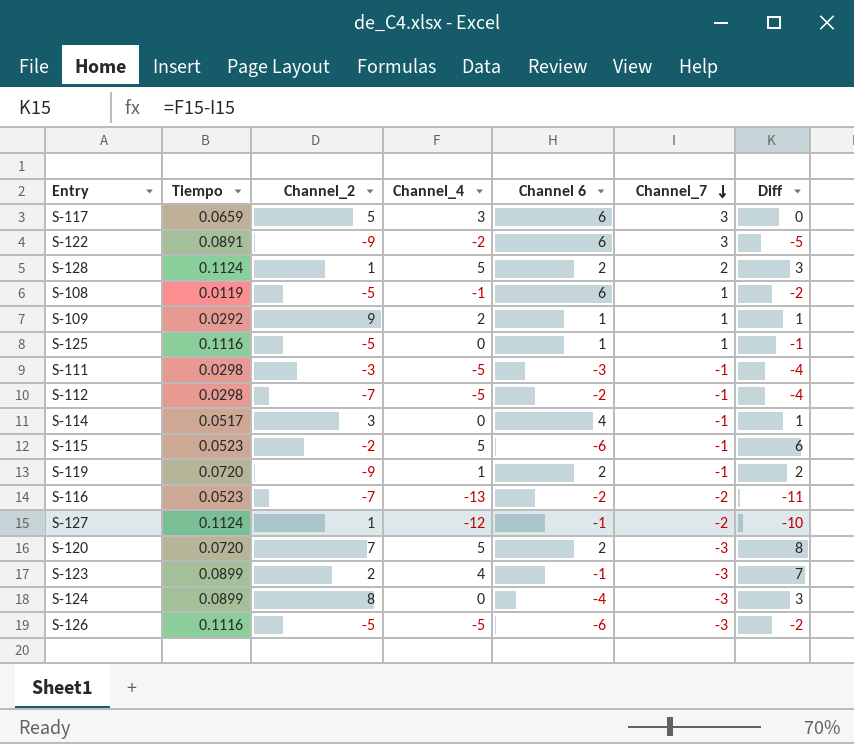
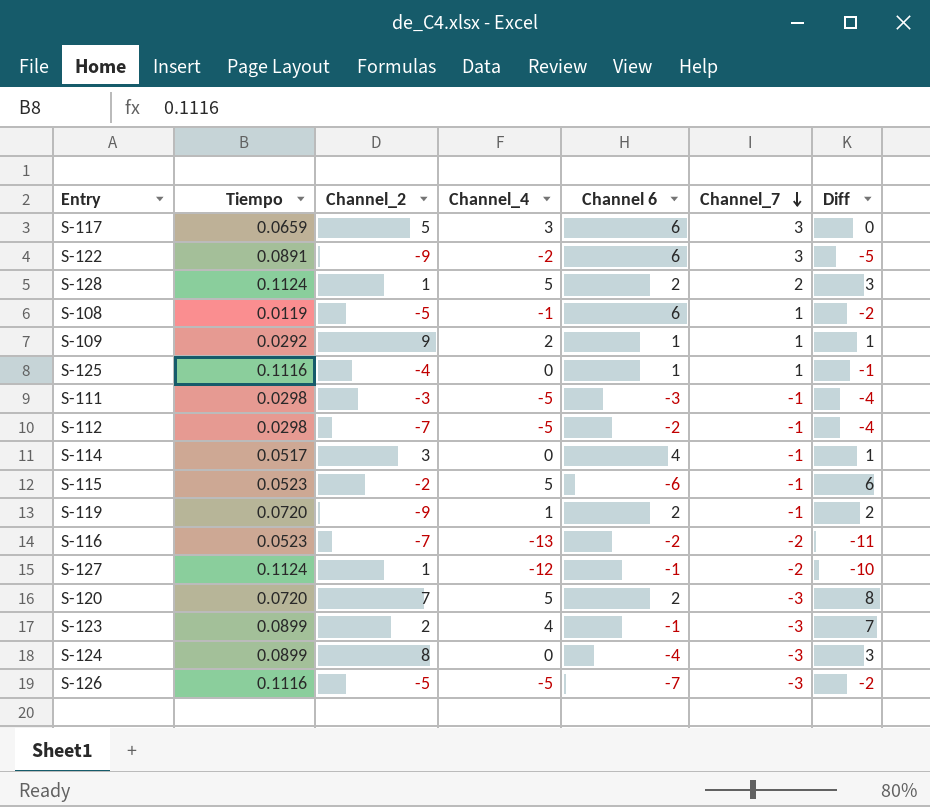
S-125 | Channel_2: -5 -> -4
S-126 | Channel 6: -6 -> -7

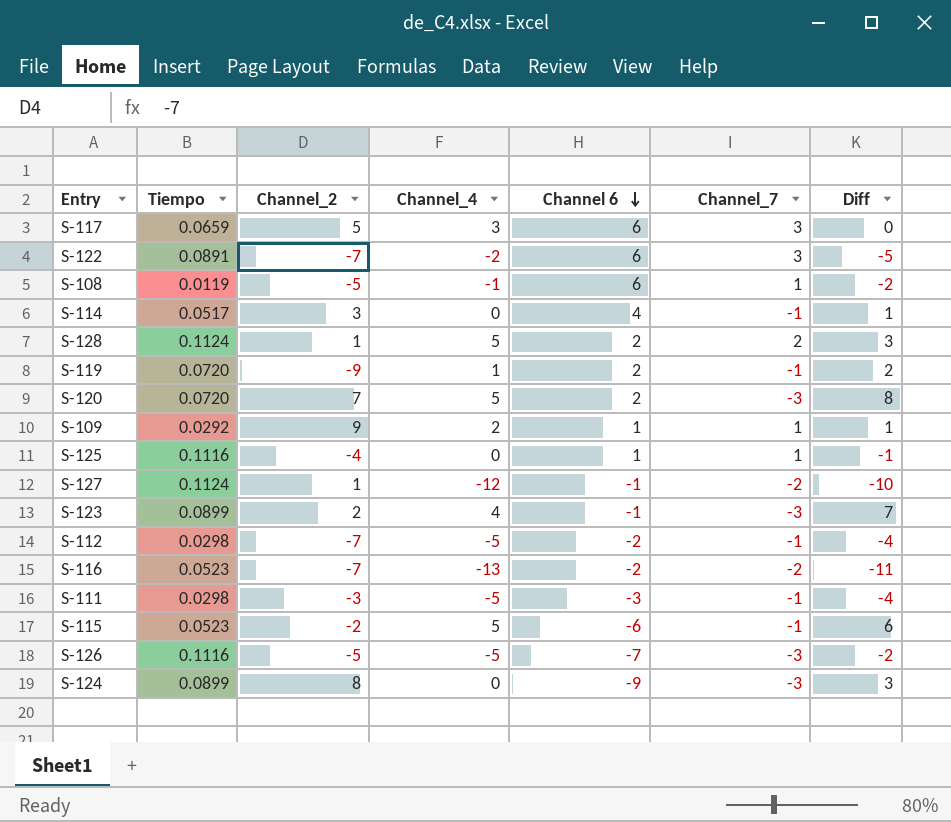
row order: Channel_7 descending -> Channel 6 descending
S-122 | Channel_2: -9 -> -7
S-124 | Channel 6: -4 -> -9

